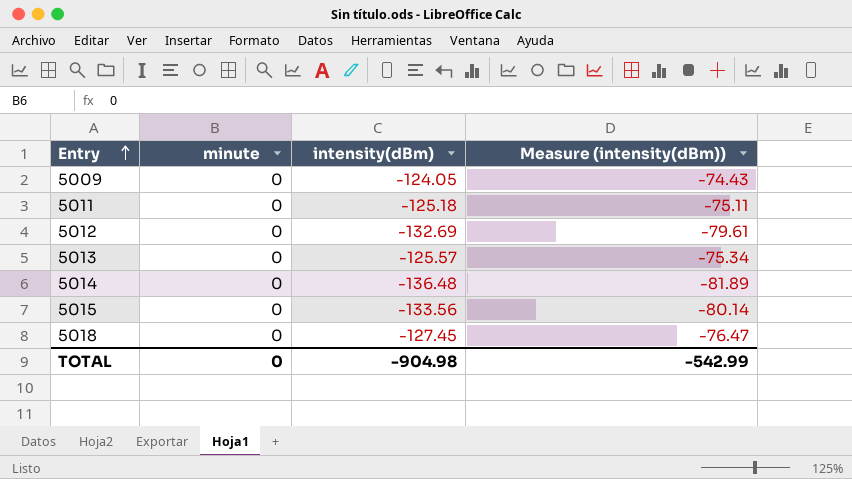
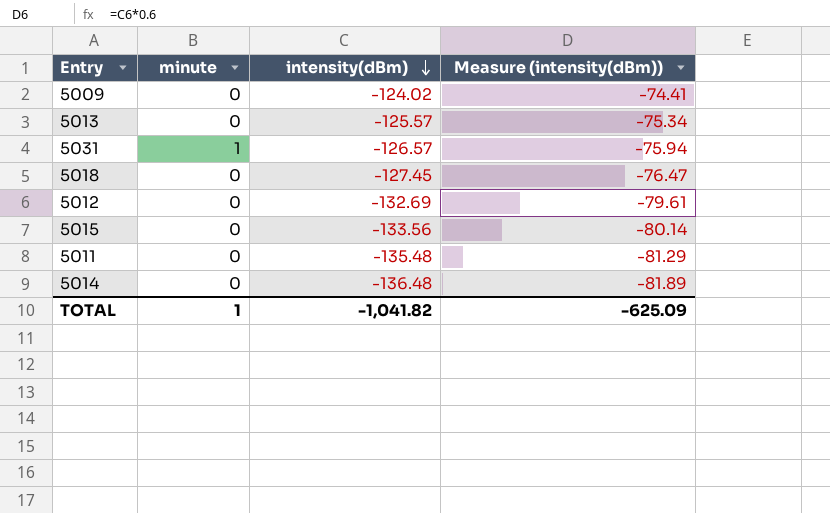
row order: Entry ascending -> intensity(dBm) descending
5009 | intensity(dBm): -124.05 -> -124.02
5009 | Measure (intensity(dBm)): -74.43 -> -74.41
row 5031: none -> 1 | -126.57 | -75.94
5011 | intensity(dBm): -125.18 -> -135.48
5011 | Measure (intensity(dBm)): -75.11 -> -81.29
TOTAL | minute: 0 -> 1
TOTAL | intensity(dBm): -904.98 -> -1,041.82
TOTAL | Measure (intensity(dBm)): -542.99 -> -625.09

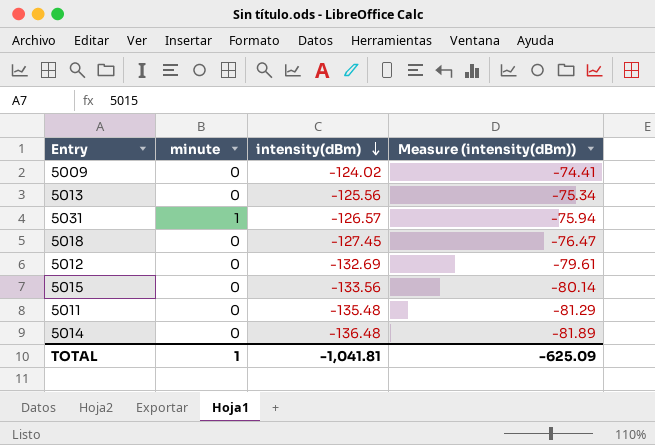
5013 | intensity(dBm): -125.57 -> -125.56
TOTAL | intensity(dBm): -1,041.82 -> -1,041.81

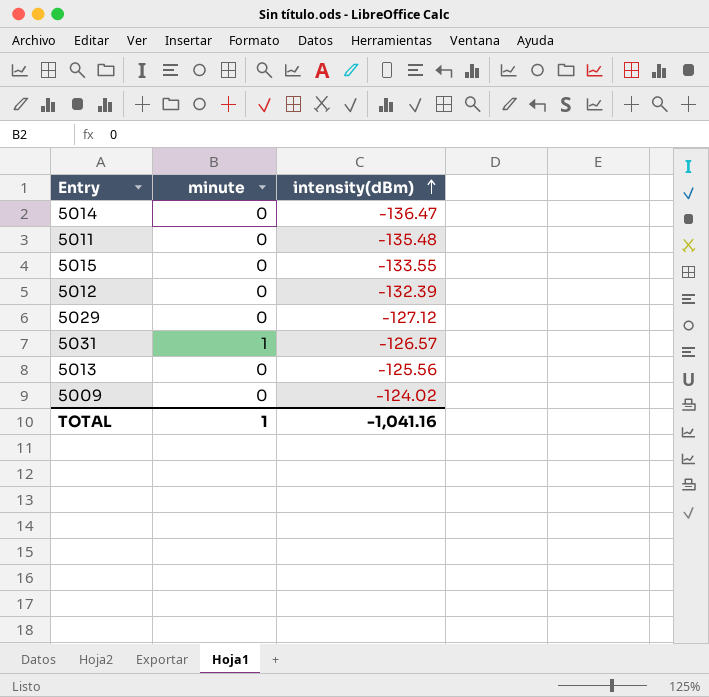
row order: intensity(dBm) descending -> intensity(dBm) ascending
column Measure (intensity(dBm)) | formula: [intensity(dBm)] * 0.6 -> none
row 5018: 0 | -127.45 | -76.47 -> none
5014 | intensity(dBm): -136.48 -> -136.47
5015 | intensity(dBm): -133.56 -> -133.55
5012 | intensity(dBm): -132.69 -> -132.39
row 5029: none -> 0 | -127.12
TOTAL | intensity(dBm): -1,041.81 -> -1,041.16

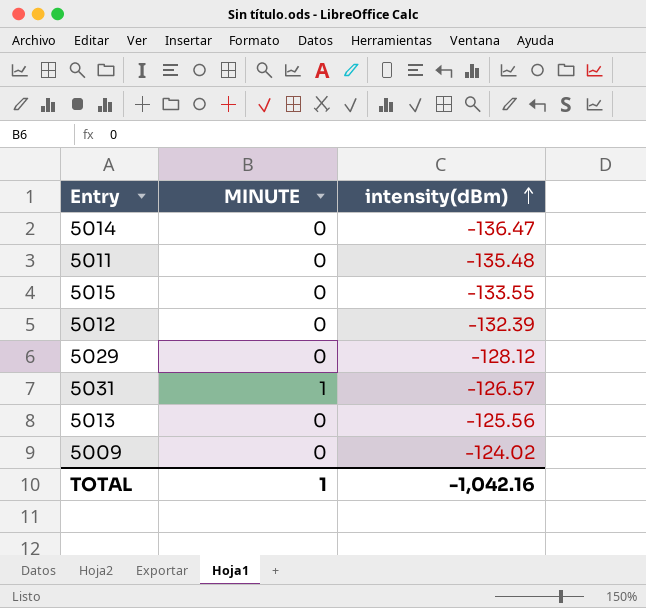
column name: minute -> MINUTE
5029 | intensity(dBm): -127.12 -> -128.12
TOTAL | intensity(dBm): -1,041.16 -> -1,042.16

